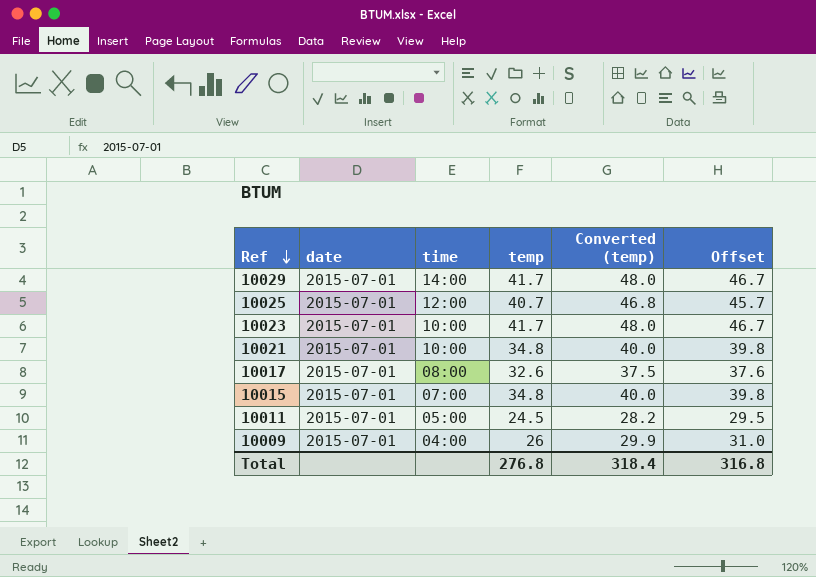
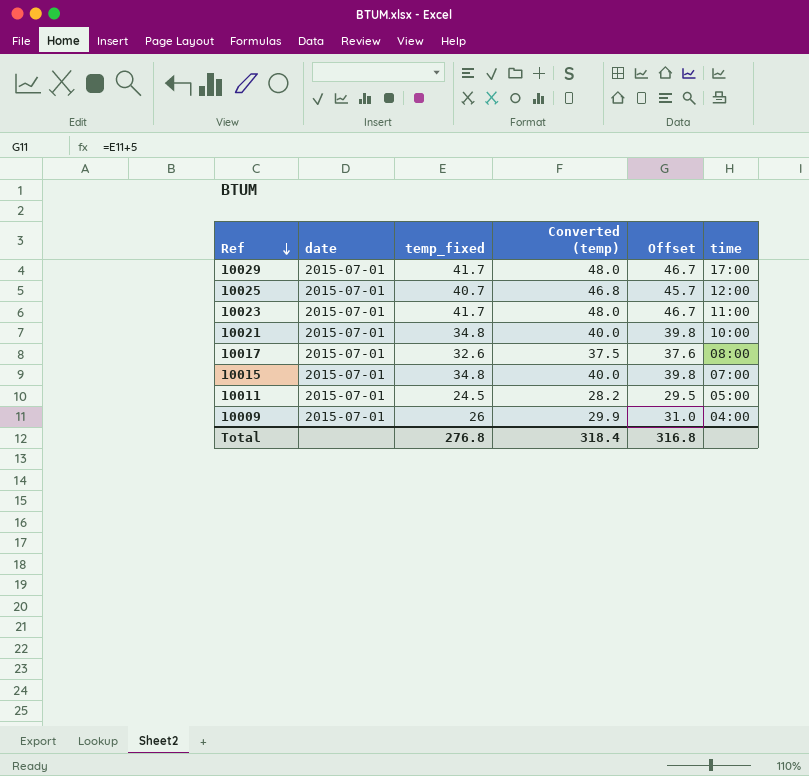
column name: temp -> temp_fixed
column time | position: 3 -> 6
10029 | time: 14:00 -> 17:00
10023 | time: 10:00 -> 11:00

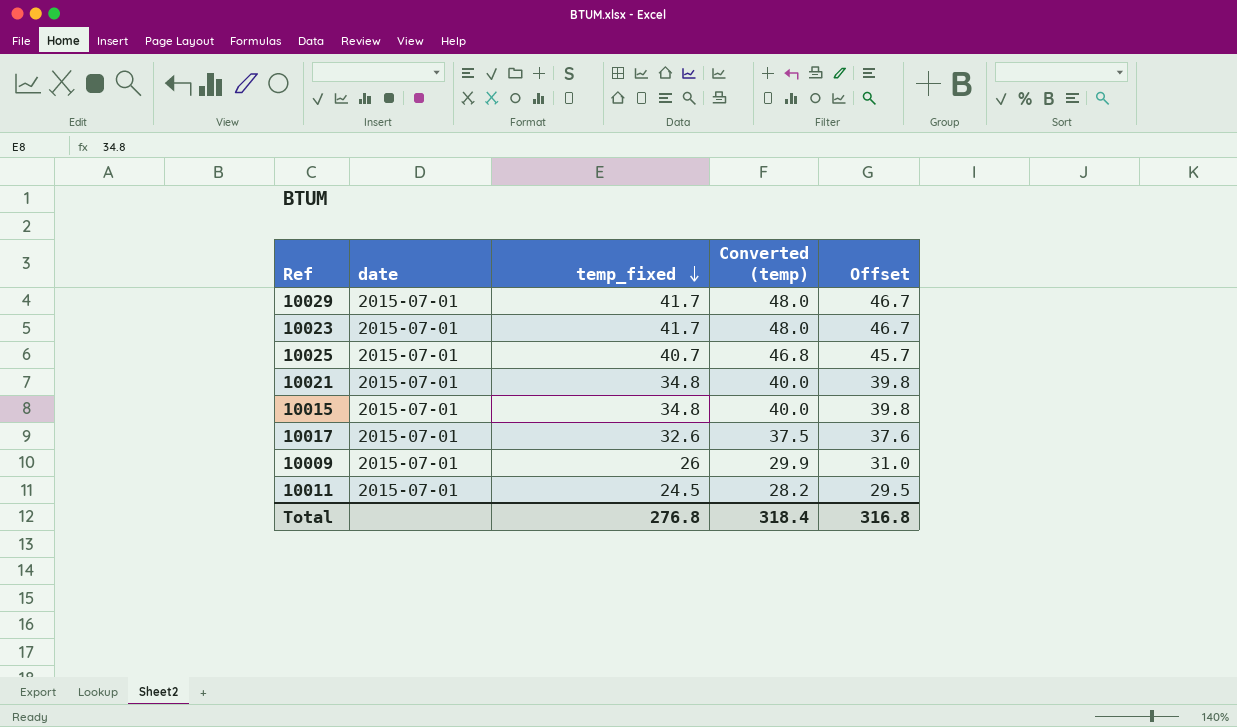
row order: Ref descending -> temp_fixed descending
column time | position: 6 -> none

